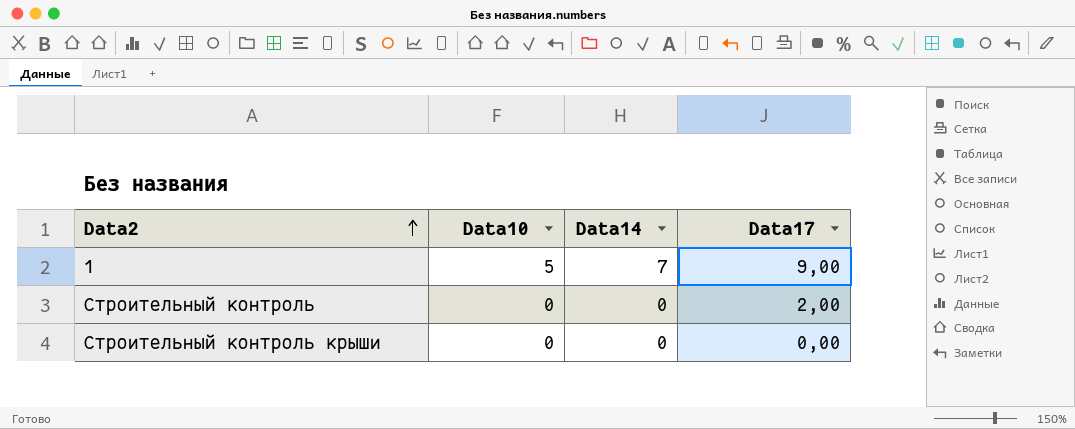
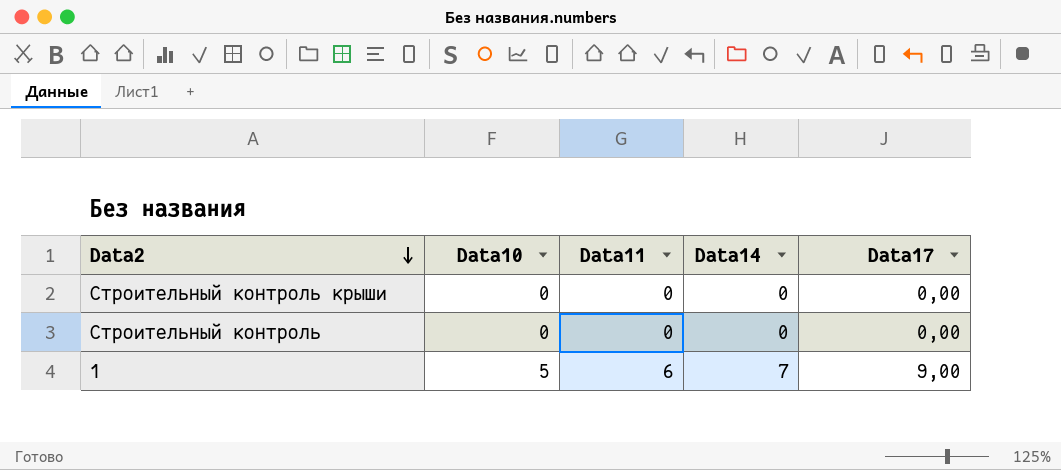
row order: Data2 ascending -> Data2 descending
column Data11 | position: none -> 3
Строительный контроль | Data17: 2,00 -> 0,00

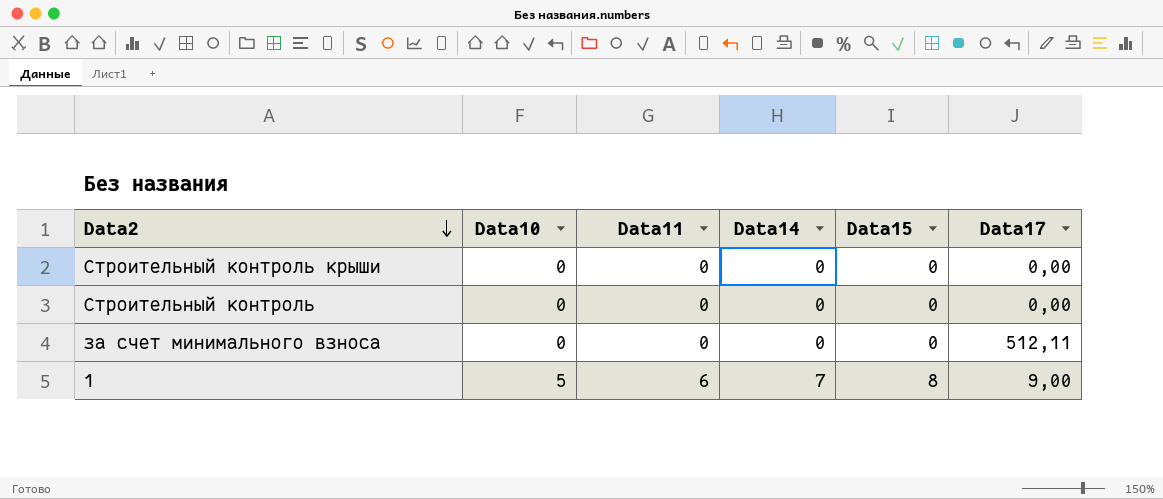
column Data15 | position: none -> 5
row за счет минимального взноса: none -> 0 | 0 | 0 | 0 | 512,11

